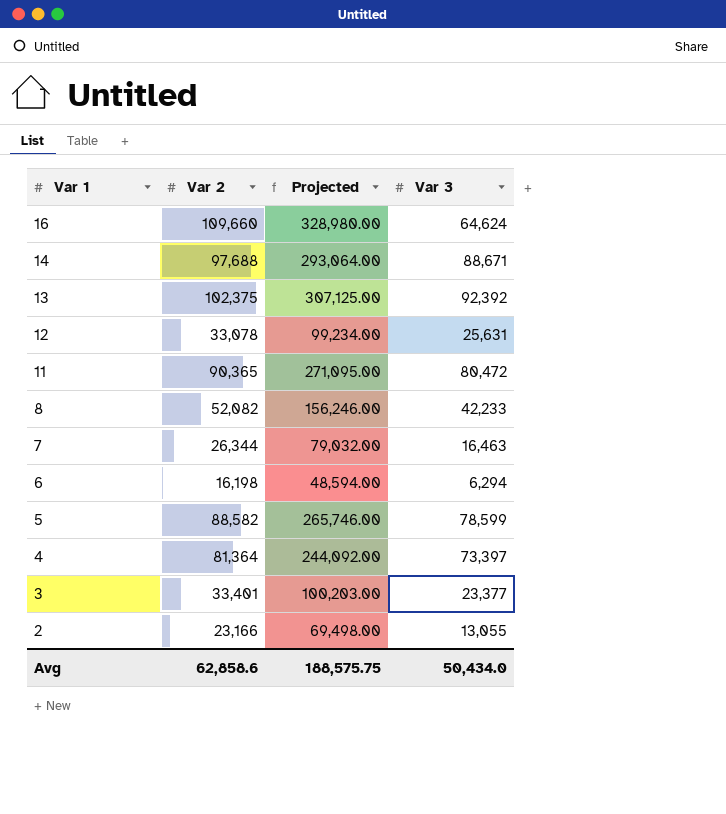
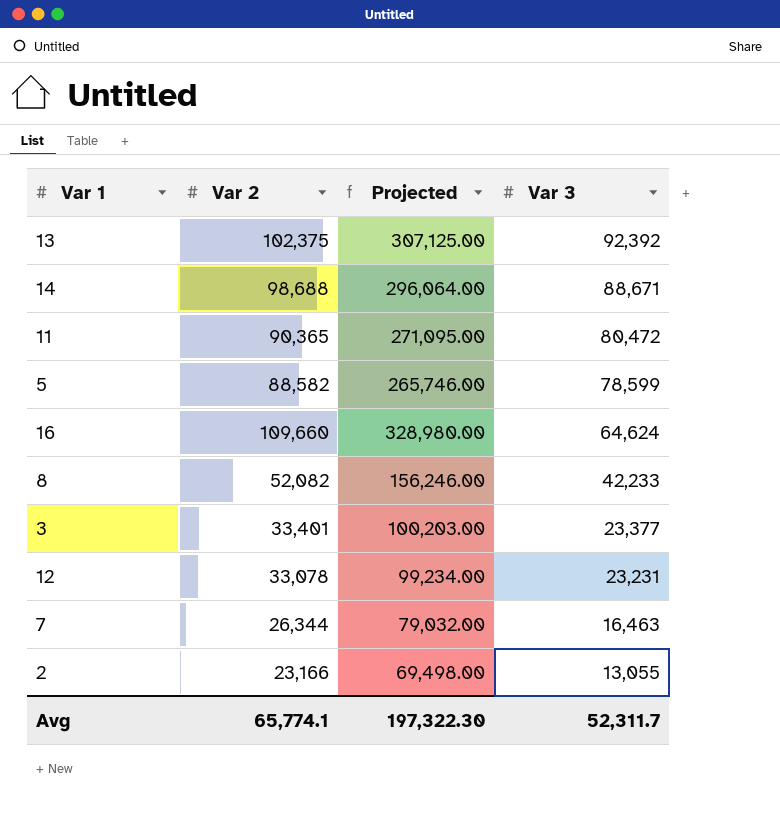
row order: Var 1 descending -> Var 3 descending
row 6: 16,198 | 48,594.00 | 6,294 -> none
row 4: 81,364 | 244,092.00 | 73,397 -> none
14 | Var 2: 97,688 -> 98,688
14 | Projected: 293,064.00 -> 296,064.00
12 | Var 3: 25,631 -> 23,231
Avg | Var 2: 62,858.6 -> 65,774.1
Avg | Projected: 188,575.75 -> 197,322.30
Avg | Var 3: 50,434.0 -> 52,311.7

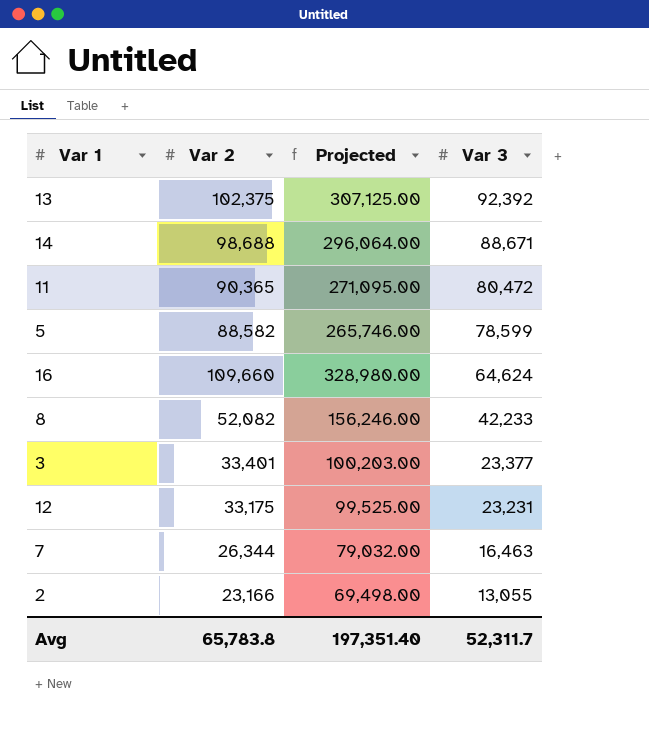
12 | Var 2: 33,078 -> 33,175
12 | Projected: 99,234.00 -> 99,525.00
Avg | Var 2: 65,774.1 -> 65,783.8
Avg | Projected: 197,322.30 -> 197,351.40

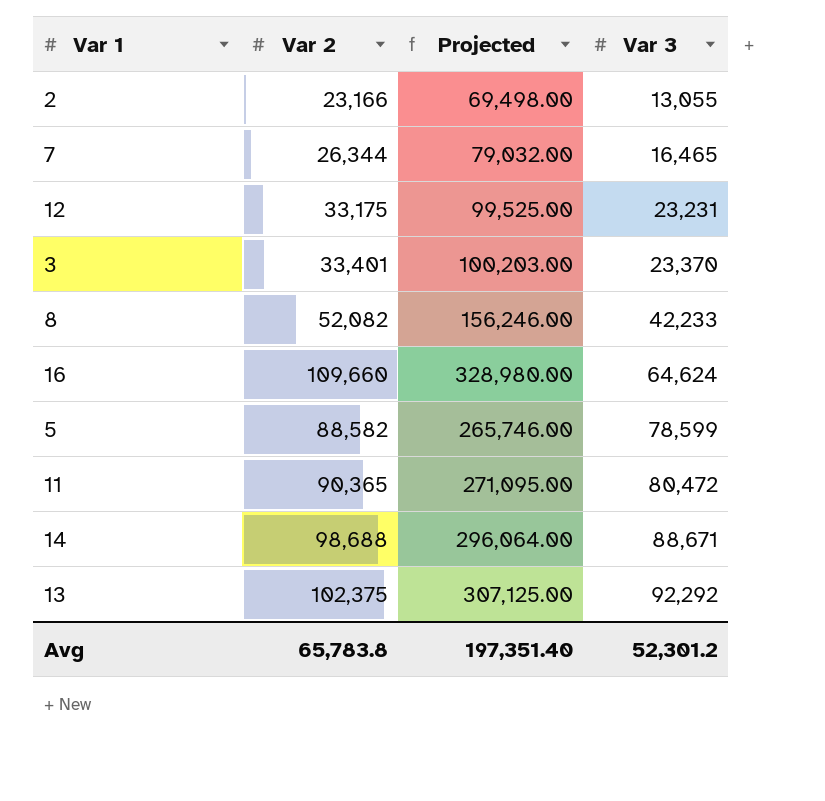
row order: Var 3 descending -> Var 3 ascending
7 | Var 3: 16,463 -> 16,465
3 | Var 3: 23,377 -> 23,370
13 | Var 3: 92,392 -> 92,292
Avg | Var 3: 52,311.7 -> 52,301.2

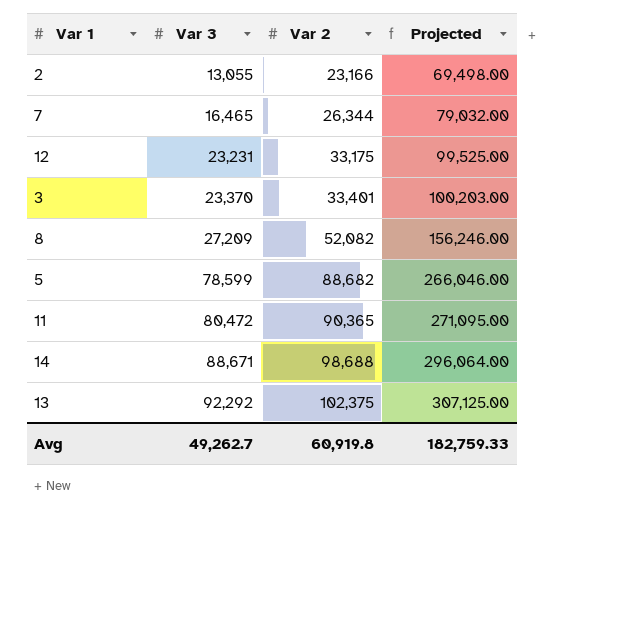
column Var 3 | position: 4 -> 2
row 16: 109,660 | 328,980.00 | 64,624 -> none
8 | Var 3: 42,233 -> 27,209
5 | Var 2: 88,582 -> 88,682
5 | Projected: 265,746.00 -> 266,046.00
Avg | Var 3: 52,301.2 -> 49,262.7
Avg | Var 2: 65,783.8 -> 60,919.8
Avg | Projected: 197,351.40 -> 182,759.33

